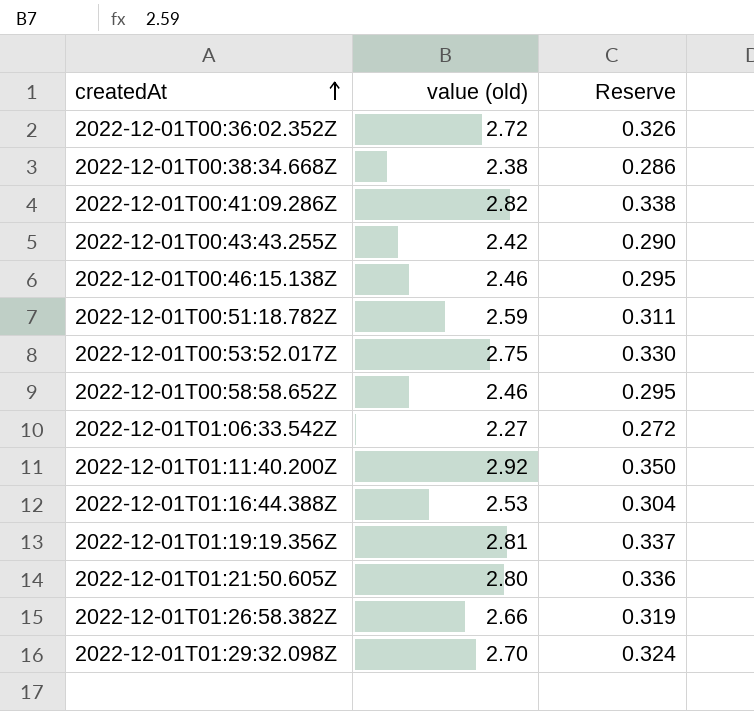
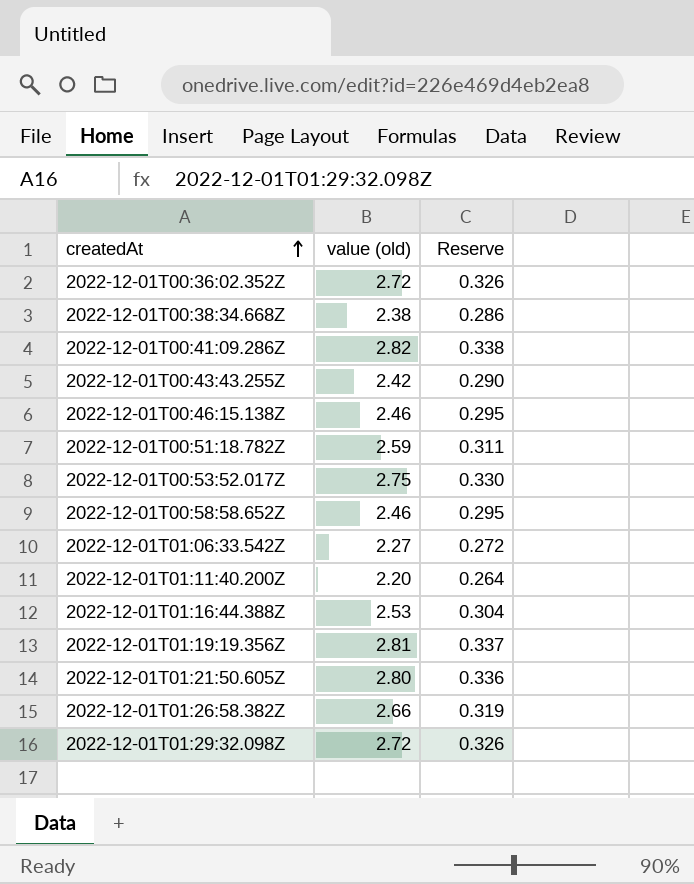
2022-12-01T01:11:40.200Z | value (old): 2.92 -> 2.20
2022-12-01T01:11:40.200Z | Reserve: 0.350 -> 0.264
2022-12-01T01:29:32.098Z | value (old): 2.70 -> 2.72
2022-12-01T01:29:32.098Z | Reserve: 0.324 -> 0.326

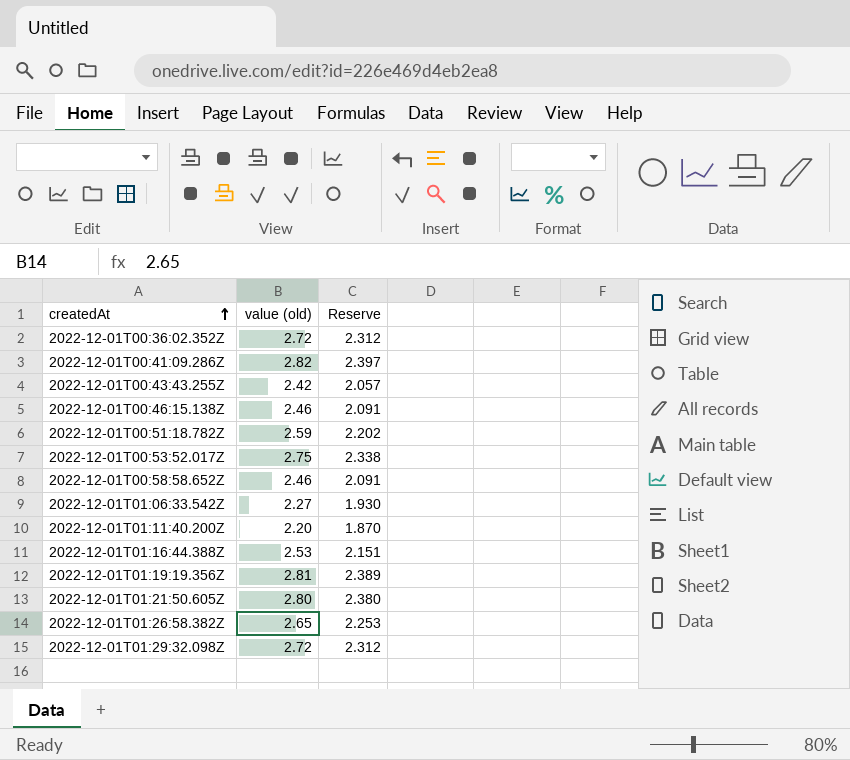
column Reserve | formula: [value (old)] * 0.12 -> [value (old)] * 0.85
row 2022-12-01T00:38:34.668Z: 2.38 | 0.286 -> none
2022-12-01T01:26:58.382Z | value (old): 2.66 -> 2.65

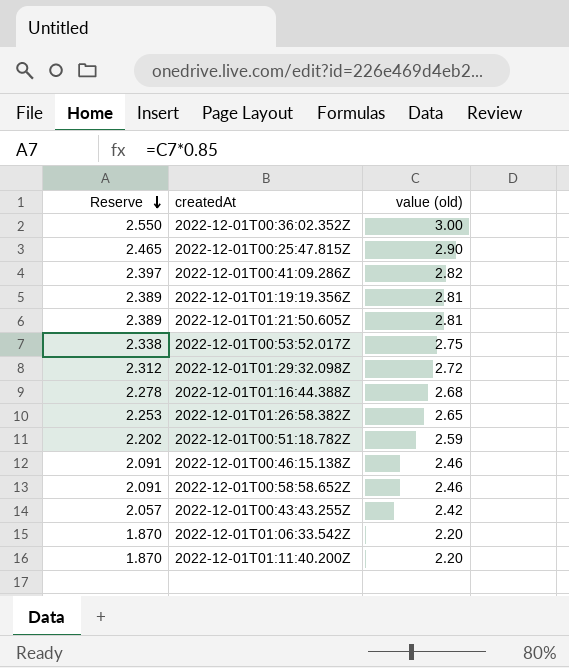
row order: createdAt ascending -> Reserve descending
column Reserve | position: 3 -> 1
2022-12-01T00:36:02.352Z | Reserve: 2.312 -> 2.550
2022-12-01T00:36:02.352Z | value (old): 2.72 -> 3.00
row 2022-12-01T00:25:47.815Z: none -> 2.465 | 2.90
2022-12-01T01:21:50.605Z | Reserve: 2.380 -> 2.389
2022-12-01T01:21:50.605Z | value (old): 2.80 -> 2.81
2022-12-01T01:16:44.388Z | Reserve: 2.151 -> 2.278
2022-12-01T01:16:44.388Z | value (old): 2.53 -> 2.68
2022-12-01T01:06:33.542Z | Reserve: 1.930 -> 1.870
2022-12-01T01:06:33.542Z | value (old): 2.27 -> 2.20

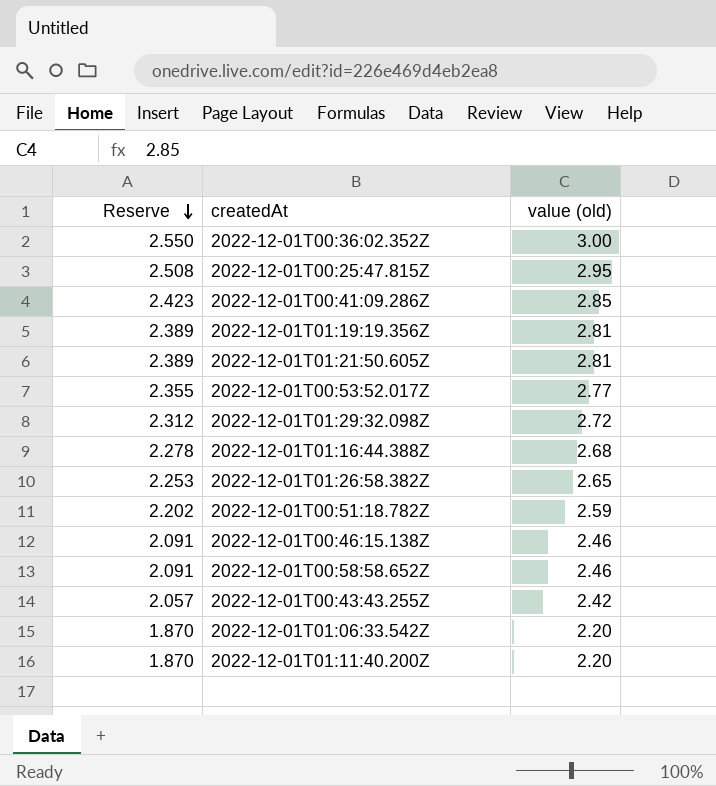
2022-12-01T00:25:47.815Z | Reserve: 2.465 -> 2.508
2022-12-01T00:25:47.815Z | value (old): 2.90 -> 2.95
2022-12-01T00:41:09.286Z | Reserve: 2.397 -> 2.423
2022-12-01T00:41:09.286Z | value (old): 2.82 -> 2.85
2022-12-01T00:53:52.017Z | Reserve: 2.338 -> 2.355
2022-12-01T00:53:52.017Z | value (old): 2.75 -> 2.77

